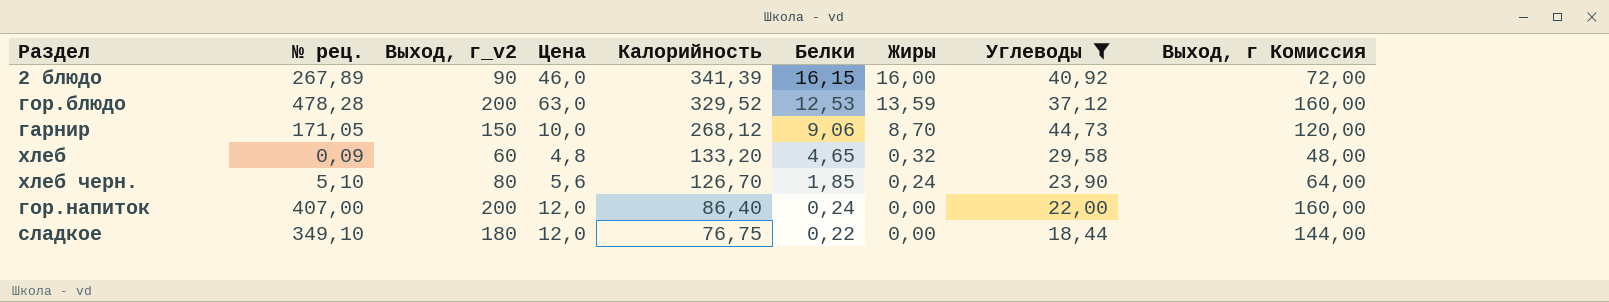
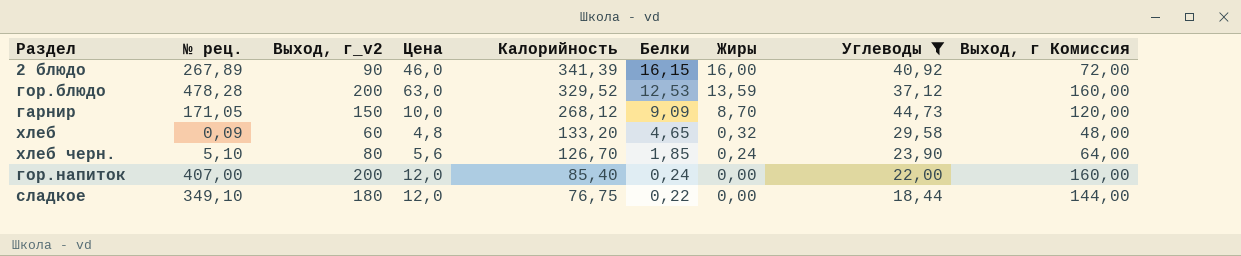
гарнир | Белки: 9,06 -> 9,09
гор.напиток | Калорийность: 86,40 -> 85,40

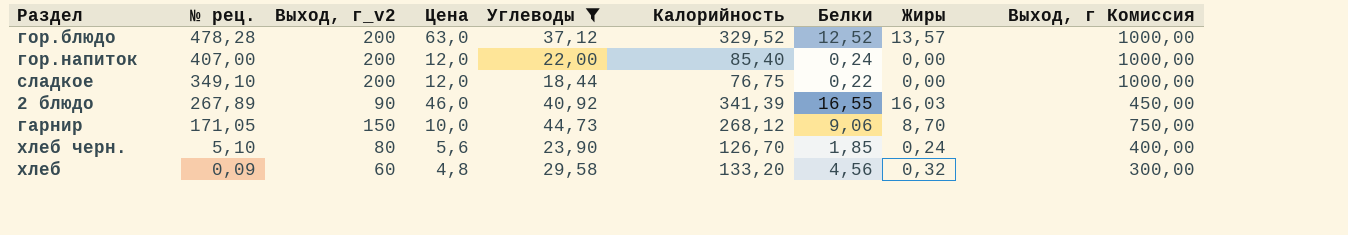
row order: Калорийность descending -> № рец. descending
column Углеводы | position: 8 -> 5
column Выход, г Комиссия | formula: [Выход, г_v2] * 0,8 -> [Выход, г_v2] * 5
гор.блюдо | Белки: 12,53 -> 12,52
гор.блюдо | Жиры: 13,59 -> 13,57
сладкое | Выход, г_v2: 180 -> 200
2 блюдо | Белки: 16,15 -> 16,55
2 блюдо | Жиры: 16,00 -> 16,03
гарнир | Белки: 9,09 -> 9,06
хлеб | Белки: 4,65 -> 4,56

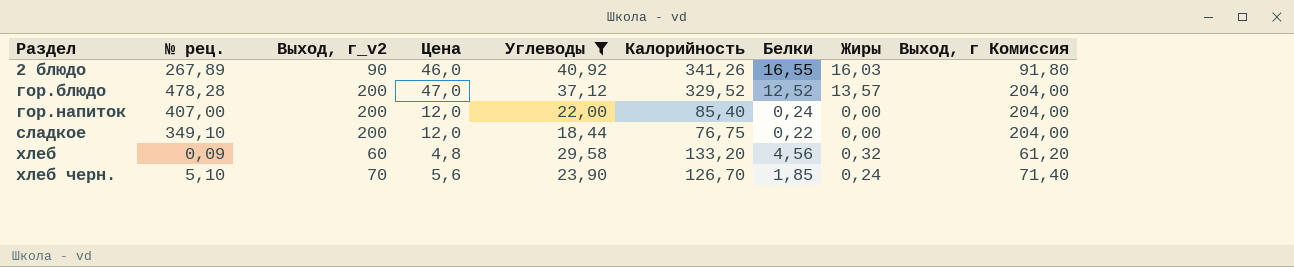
row order: № рец. descending -> Раздел ascending
column Выход, г Комиссия | formula: [Выход, г_v2] * 5 -> [Выход, г_v2] * 1,02
row гарнир: 171,05 | 150 | 10,0 | 44,73 | 268,12 | 9,06 | 8,70 | 750,00 -> none
2 блюдо | Калорийность: 341,39 -> 341,26
гор.блюдо | Цена: 63,0 -> 47,0
хлеб черн. | Выход, г_v2: 80 -> 70

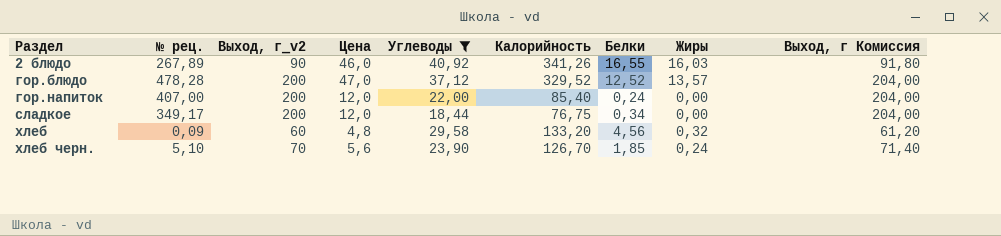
сладкое | № рец.: 349,10 -> 349,17
сладкое | Белки: 0,22 -> 0,34

